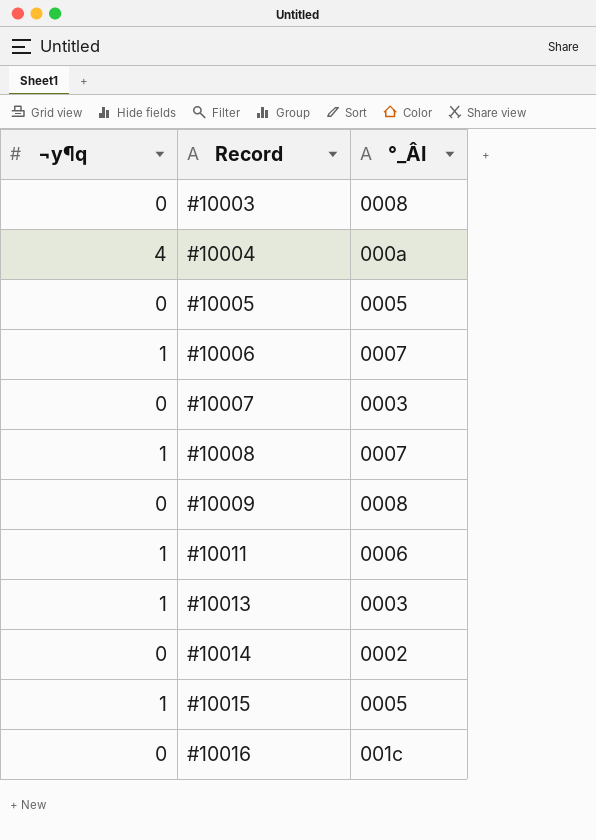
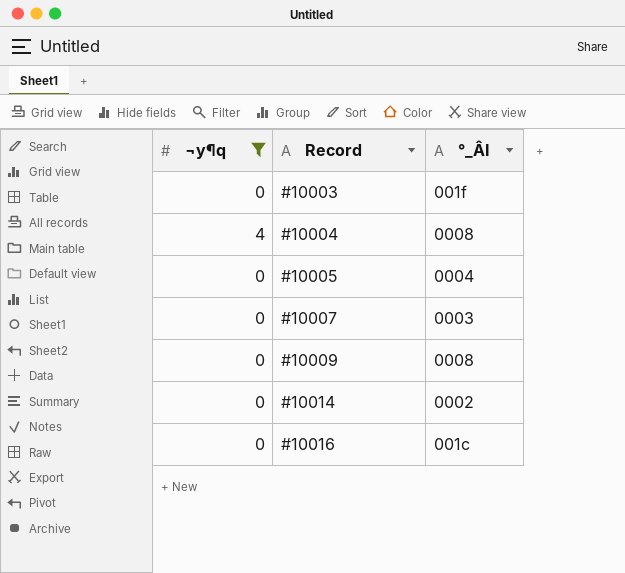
filter: none -> ¬y¶q != 1
#10003 | °_ÂI: 0008 -> 001f
#10004 | °_ÂI: 000a -> 0008
#10005 | °_ÂI: 0005 -> 0004

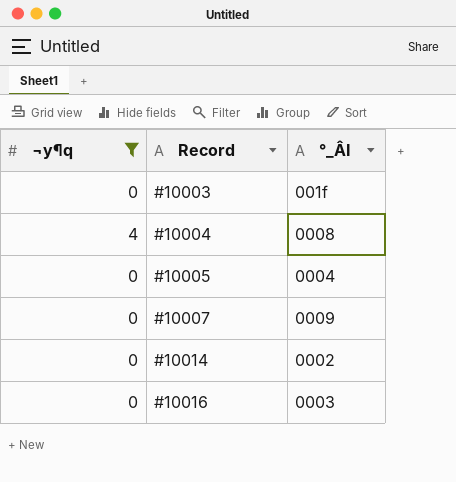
row #10009: 0 | 0008 -> none
#10007 | °_ÂI: 0003 -> 0009
#10016 | °_ÂI: 001c -> 0003

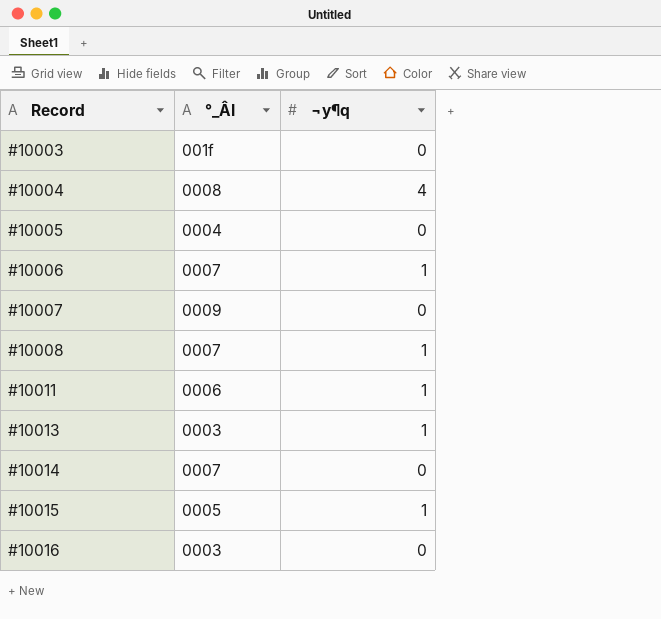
filter: ¬y¶q != 1 -> none
column ¬y¶q | position: 1 -> 3
#10014 | °_ÂI: 0002 -> 0007

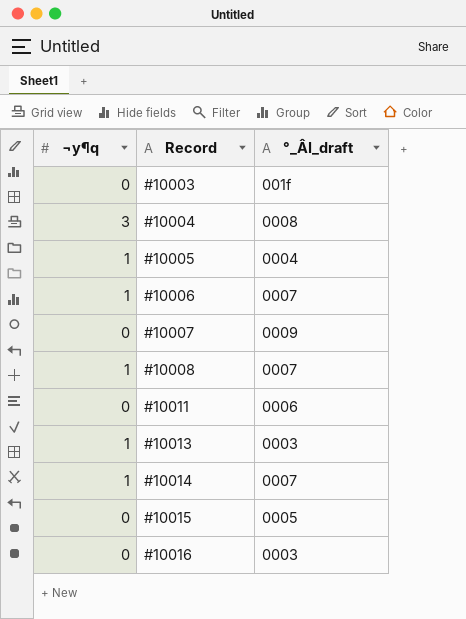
column ¬y¶q | position: 3 -> 1
column name: °_ÂI -> °_ÂI_draft
#10004 | ¬y¶q: 4 -> 3
#10005 | ¬y¶q: 0 -> 1
#10011 | ¬y¶q: 1 -> 0
#10014 | ¬y¶q: 0 -> 1
#10015 | ¬y¶q: 1 -> 0

